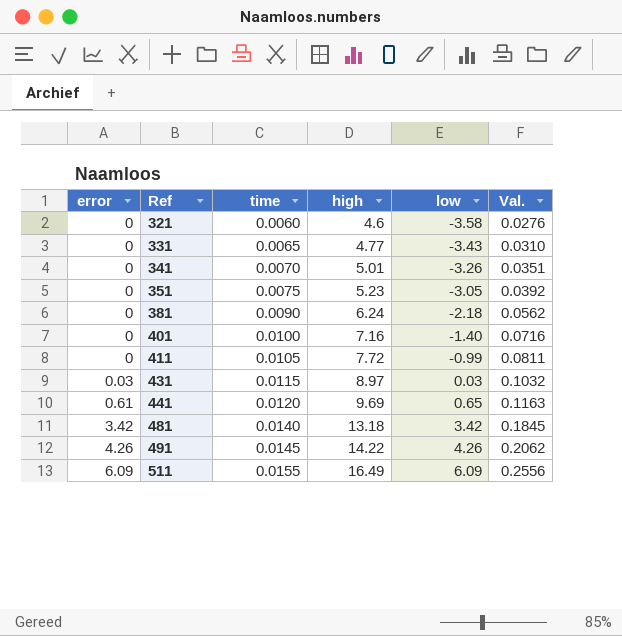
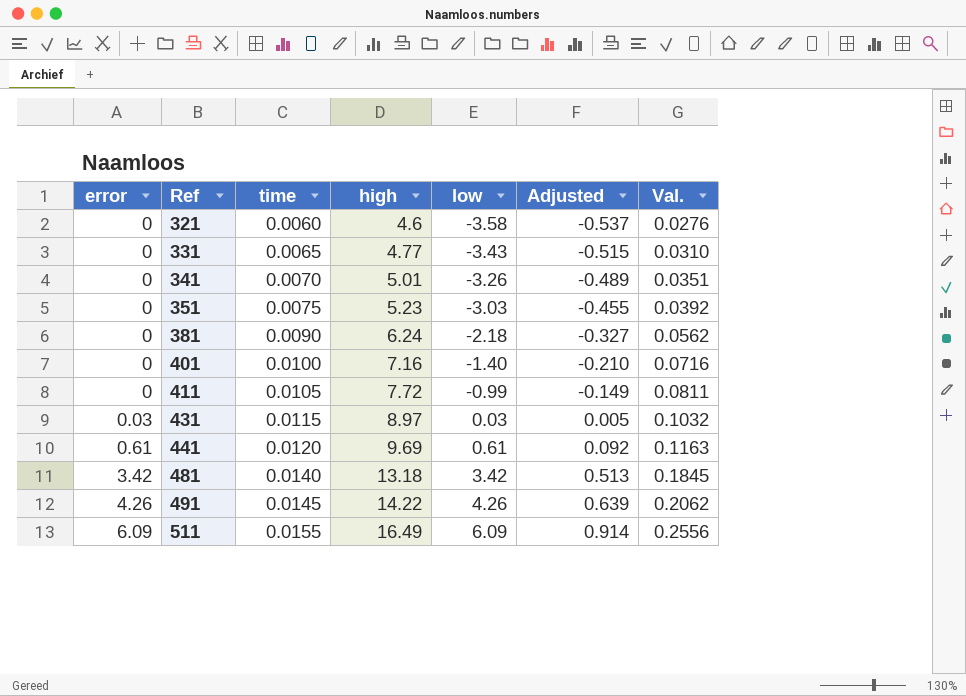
column Adjusted | formula: none -> [low] * 0.15
351 | low: -3.05 -> -3.03
441 | low: 0.65 -> 0.61

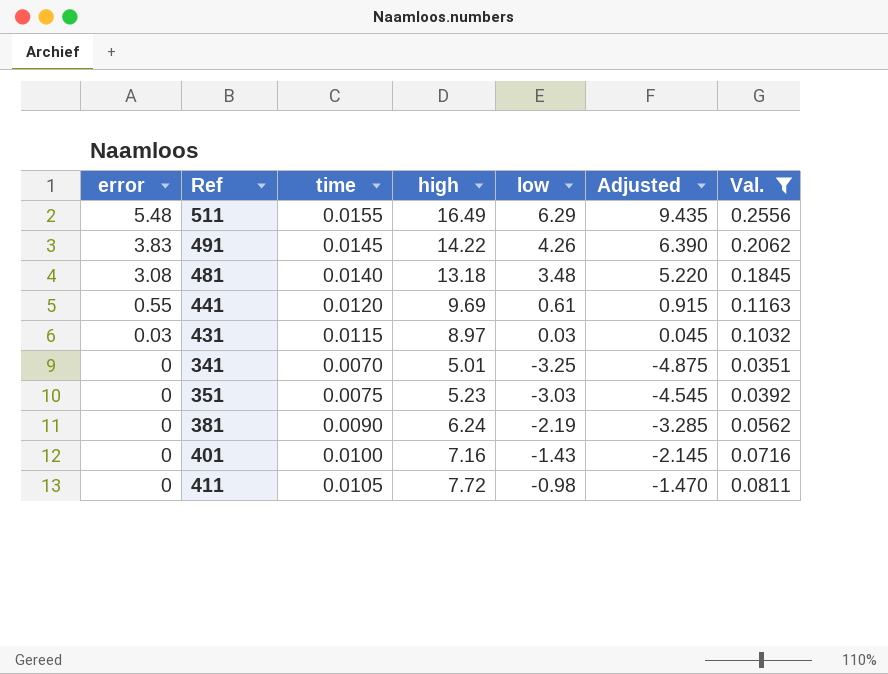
filter: none -> Val. >= 0.0351
row order: error ascending -> error descending
column Adjusted | formula: [low] * 0.15 -> [low] * 1.5
511 | error: 6.09 -> 5.48
511 | low: 6.09 -> 6.29
491 | error: 4.26 -> 3.83
481 | error: 3.42 -> 3.08
481 | low: 3.42 -> 3.48
441 | error: 0.61 -> 0.55
341 | low: -3.26 -> -3.25
381 | low: -2.18 -> -2.19
401 | low: -1.40 -> -1.43
411 | low: -0.99 -> -0.98

